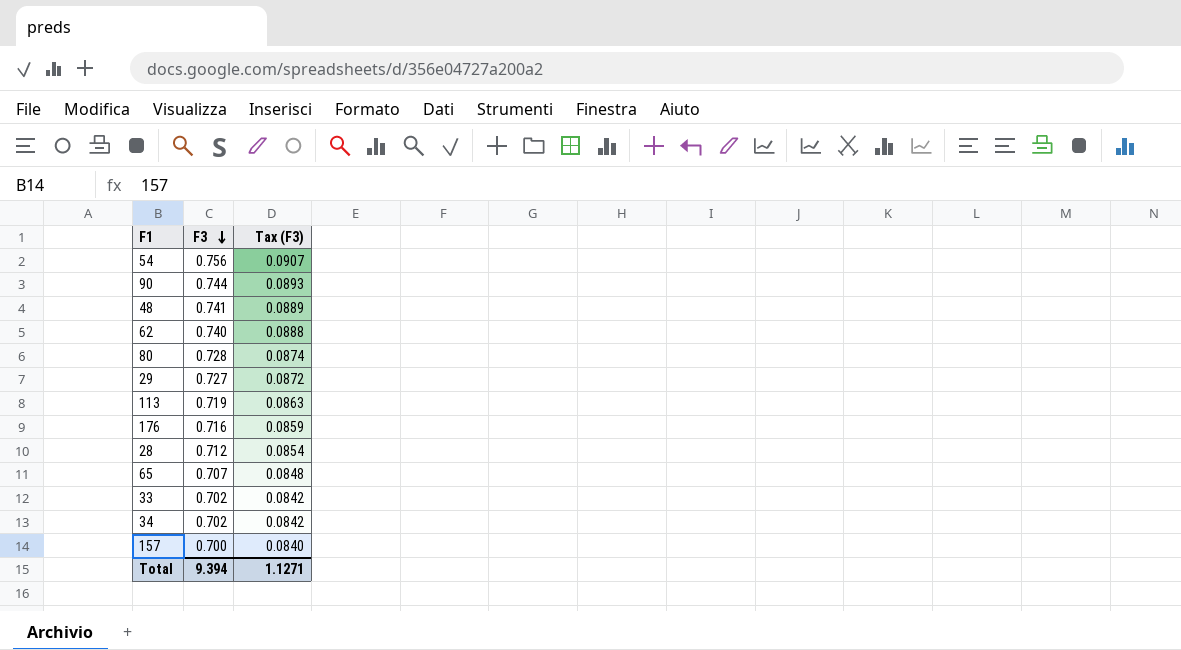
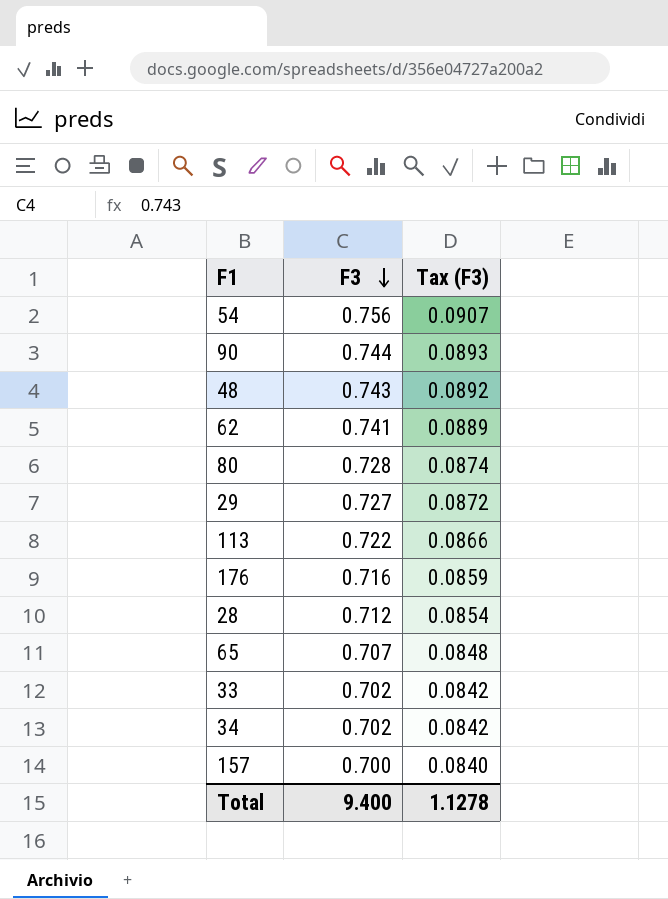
48 | F3: 0.741 -> 0.743
48 | Tax (F3): 0.0889 -> 0.0892
62 | F3: 0.740 -> 0.741
62 | Tax (F3): 0.0888 -> 0.0889
113 | F3: 0.719 -> 0.722
113 | Tax (F3): 0.0863 -> 0.0866
Total | F3: 9.394 -> 9.400
Total | Tax (F3): 1.1271 -> 1.1278

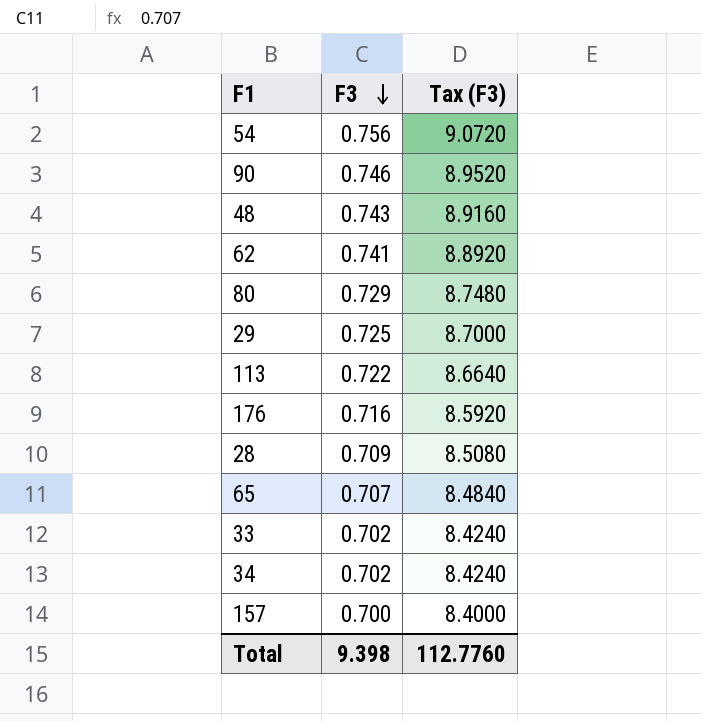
column Tax (F3) | formula: [F3] * 0.12 -> [F3] * 12
90 | F3: 0.744 -> 0.746
80 | F3: 0.728 -> 0.729
29 | F3: 0.727 -> 0.725
28 | F3: 0.712 -> 0.709
Total | F3: 9.400 -> 9.398
Total | Tax (F3): 1.1278 -> 112.7760

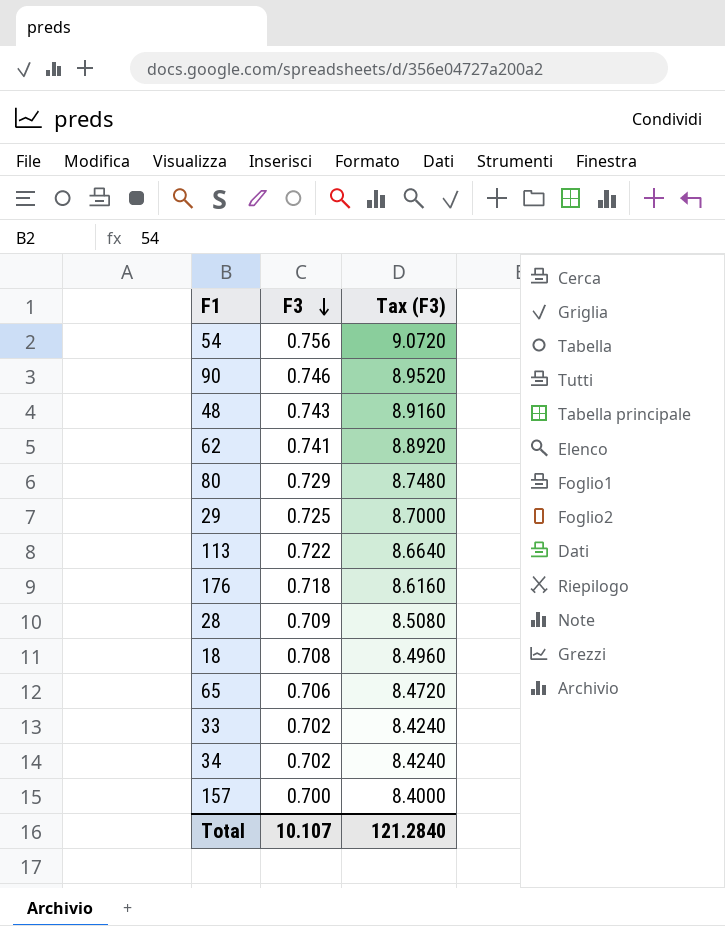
176 | F3: 0.716 -> 0.718
176 | Tax (F3): 8.5920 -> 8.6160
row 18: none -> 0.708 | 8.4960
65 | F3: 0.707 -> 0.706
65 | Tax (F3): 8.4840 -> 8.4720
Total | F3: 9.398 -> 10.107
Total | Tax (F3): 112.7760 -> 121.2840

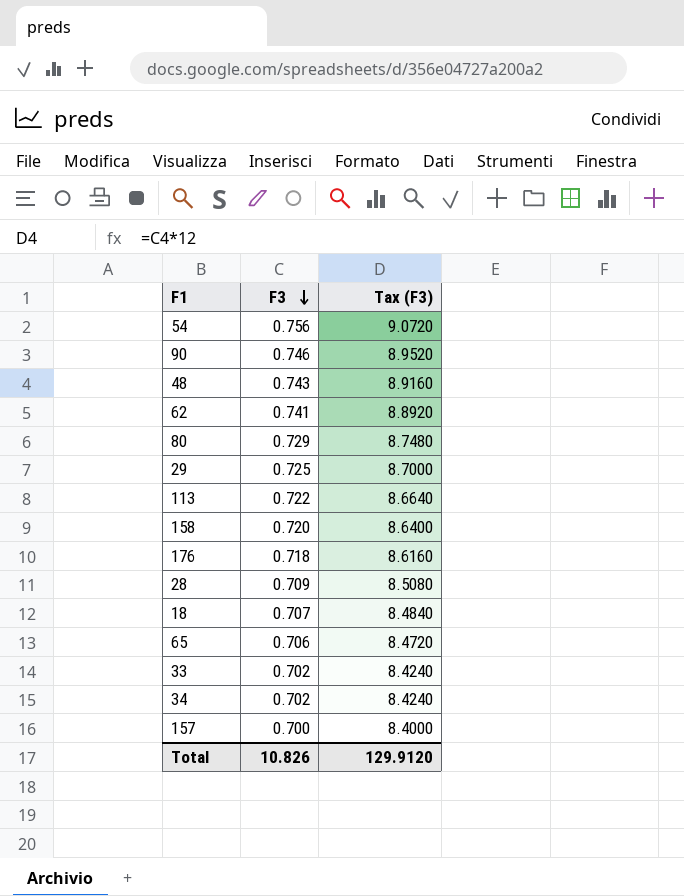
row 158: none -> 0.720 | 8.6400
18 | F3: 0.708 -> 0.707
18 | Tax (F3): 8.4960 -> 8.4840
Total | F3: 10.107 -> 10.826
Total | Tax (F3): 121.2840 -> 129.9120

